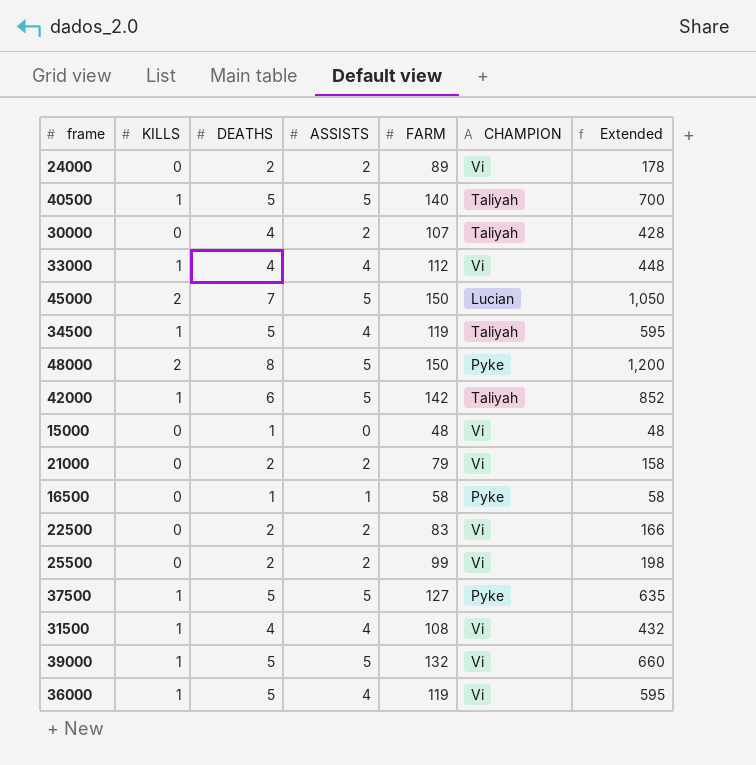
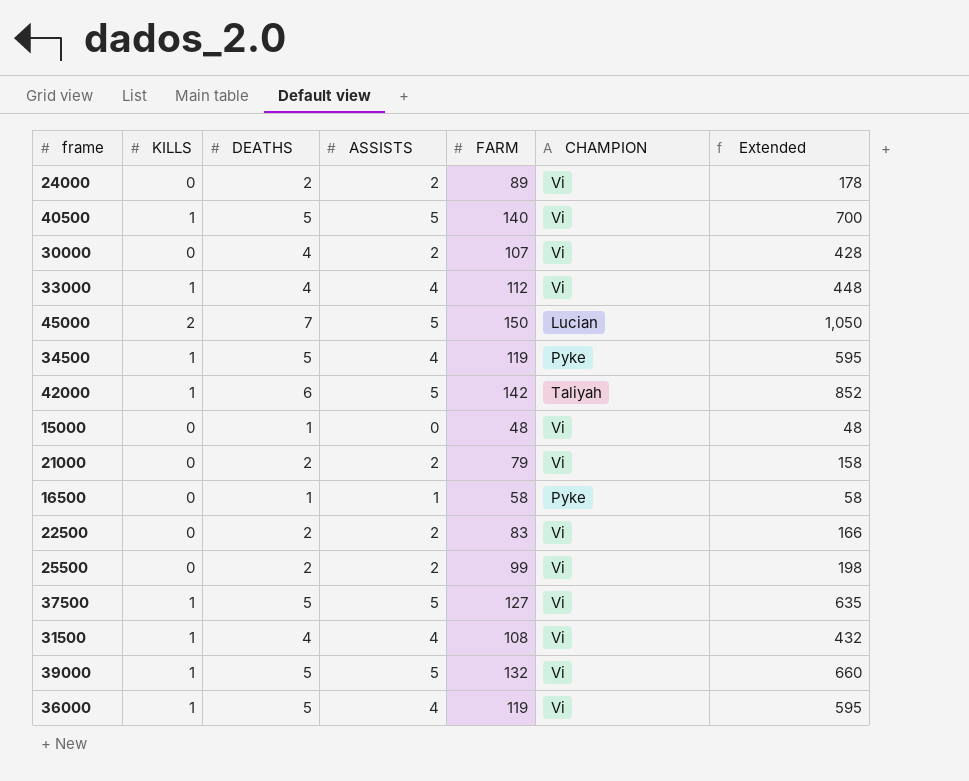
row 48000: 2 | 8 | 5 | 150 | Pyke | 1,200 -> none
40500 | CHAMPION: Taliyah -> Vi
30000 | CHAMPION: Taliyah -> Vi
34500 | CHAMPION: Taliyah -> Pyke
37500 | CHAMPION: Pyke -> Vi

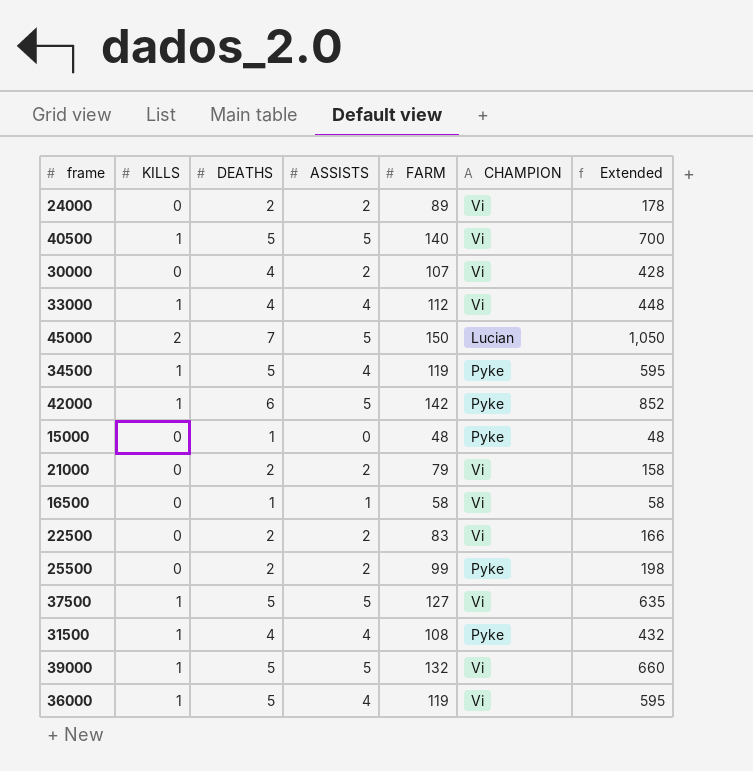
42000 | CHAMPION: Taliyah -> Pyke
15000 | CHAMPION: Vi -> Pyke
16500 | CHAMPION: Pyke -> Vi
25500 | CHAMPION: Vi -> Pyke
31500 | CHAMPION: Vi -> Pyke

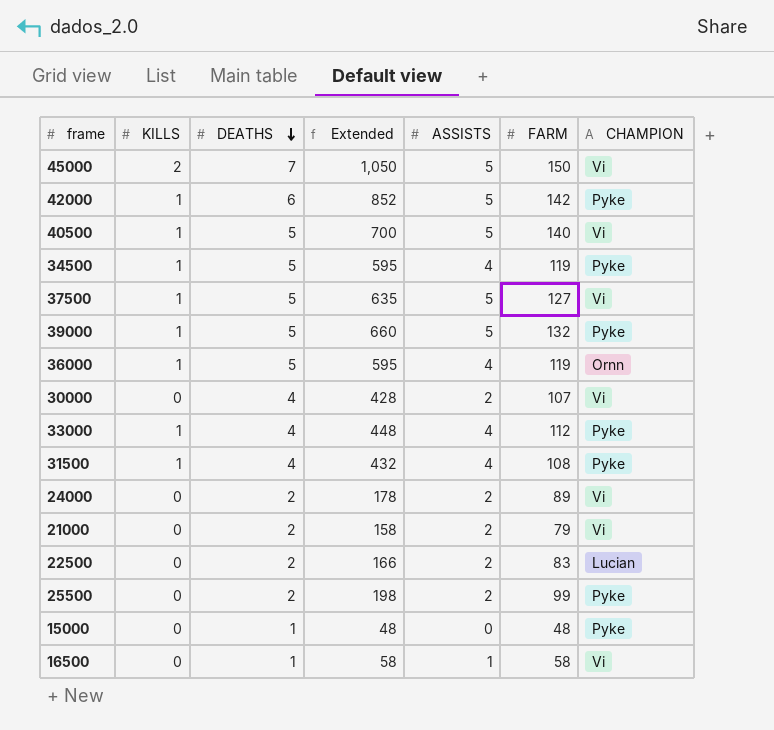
row order: none -> DEATHS descending
column Extended | position: 7 -> 4
45000 | CHAMPION: Lucian -> Vi
39000 | CHAMPION: Vi -> Pyke
36000 | CHAMPION: Vi -> Ornn
33000 | CHAMPION: Vi -> Pyke
22500 | CHAMPION: Vi -> Lucian

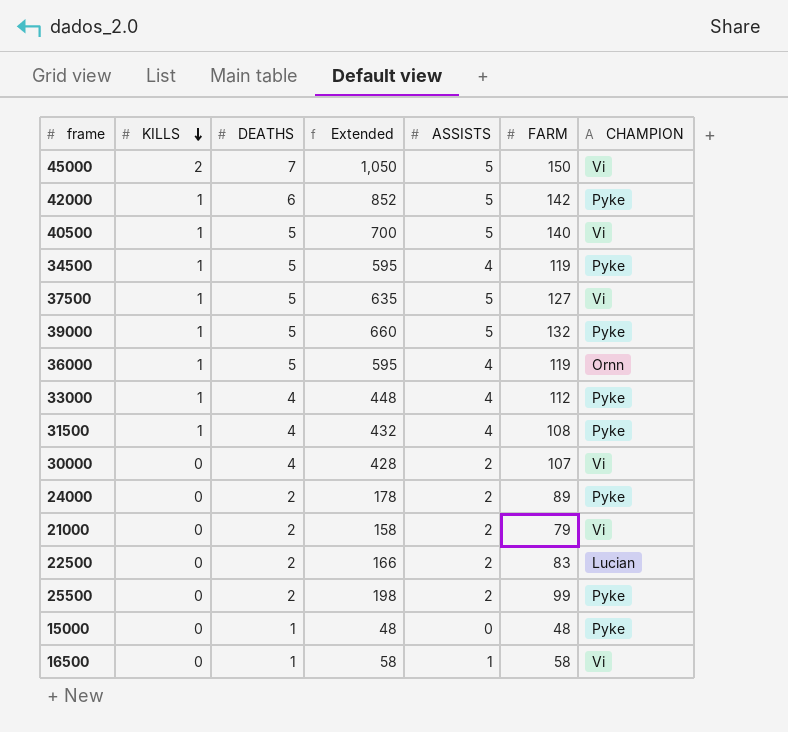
row order: DEATHS descending -> KILLS descending
24000 | CHAMPION: Vi -> Pyke

